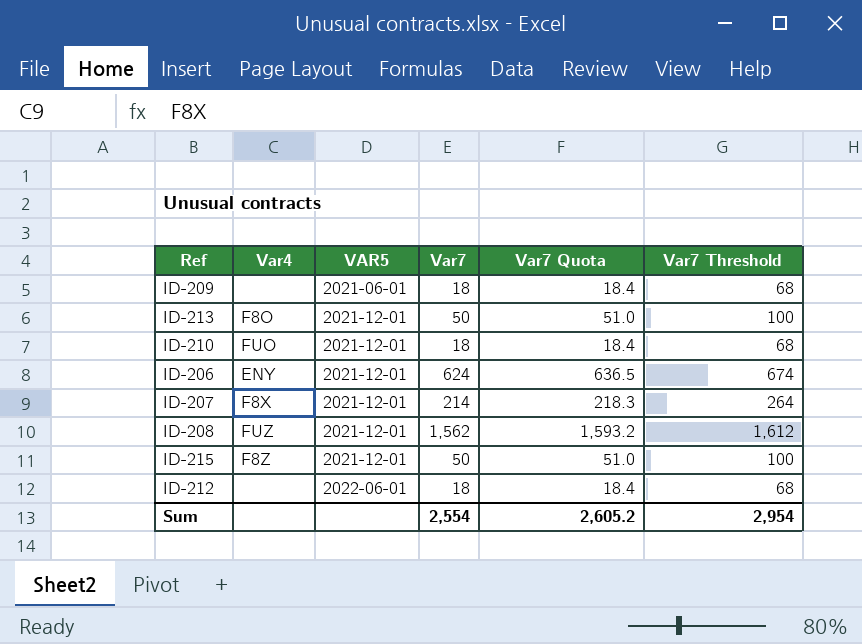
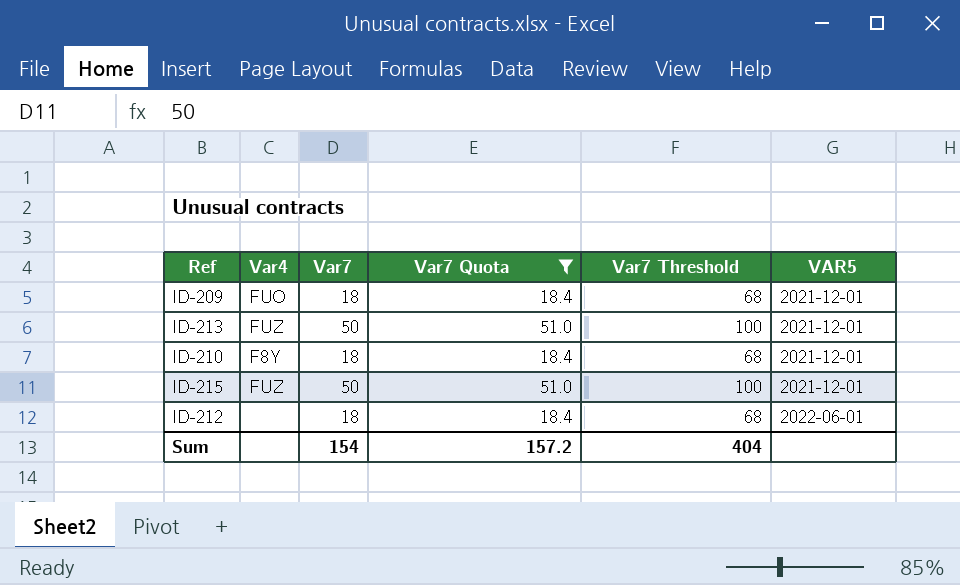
filter: none -> Var7 Quota <= 51.0
column VAR5 | position: 3 -> 6
ID-209 | Var4: none -> FUO
ID-209 | VAR5: 2021-06-01 -> 2021-12-01
ID-213 | Var4: F8O -> FUZ
ID-210 | Var4: FUO -> F8Y
ID-215 | Var4: F8Z -> FUZ
Sum | Var7: 2,554 -> 154
Sum | Var7 Quota: 2,605.2 -> 157.2
Sum | Var7 Threshold: 2,954 -> 404

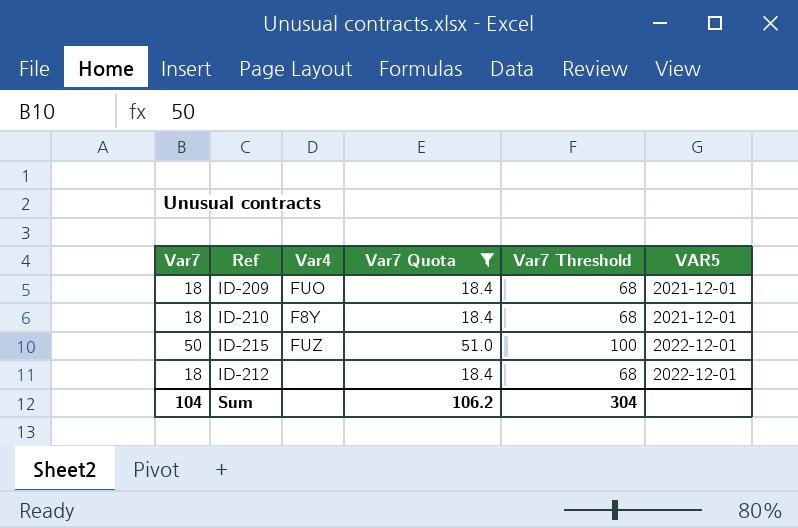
column Var7 | position: 3 -> 1
row ID-213: FUZ | 50 | 51.0 | 100 | 2021-12-01 -> none
ID-215 | VAR5: 2021-12-01 -> 2022-12-01
ID-212 | VAR5: 2022-06-01 -> 2022-12-01
Sum | Var7: 154 -> 104
Sum | Var7 Quota: 157.2 -> 106.2
Sum | Var7 Threshold: 404 -> 304

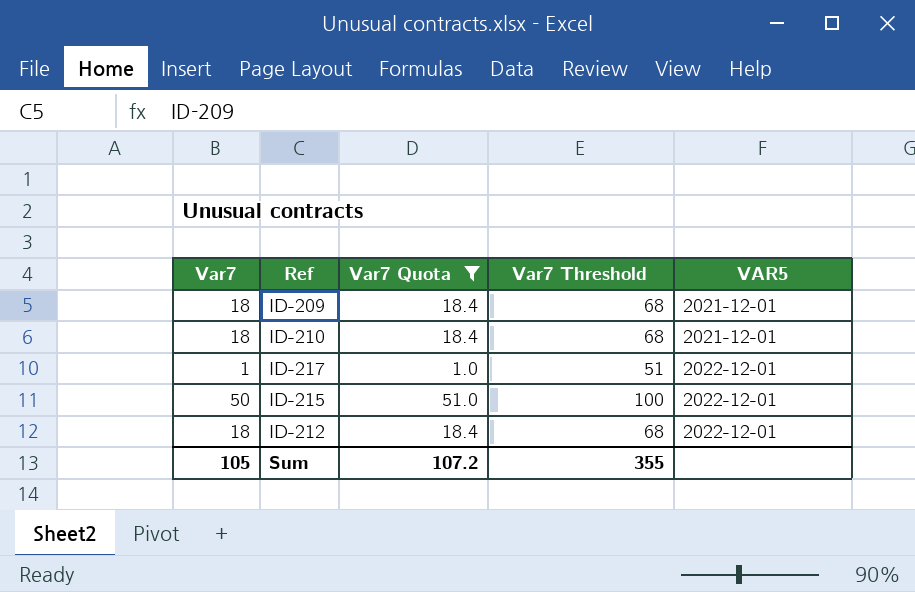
column Var4 | position: 3 -> none
row ID-217: none -> 1 | 1.0 | 51 | 2022-12-01
Sum | Var7: 104 -> 105
Sum | Var7 Quota: 106.2 -> 107.2
Sum | Var7 Threshold: 304 -> 355

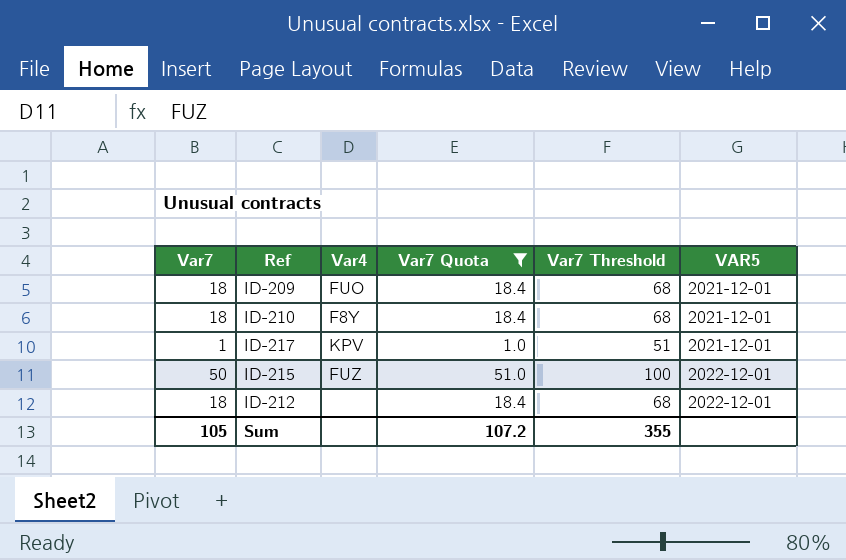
column Var4 | position: none -> 3
ID-217 | VAR5: 2022-12-01 -> 2021-12-01

